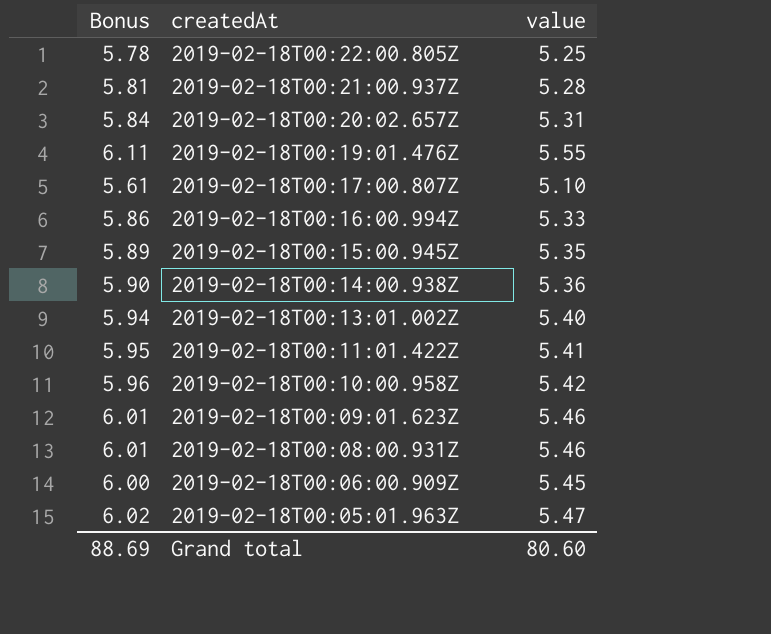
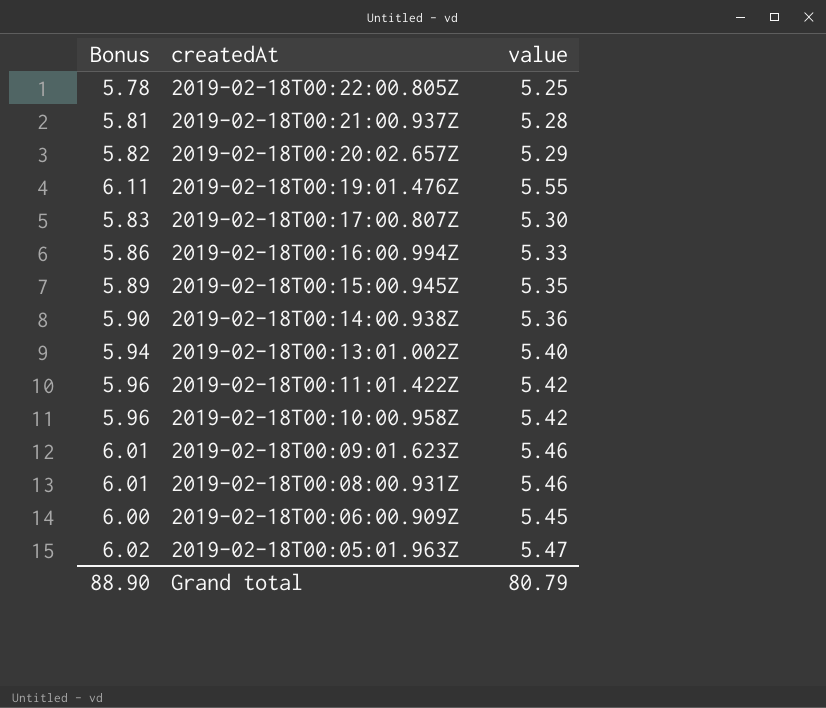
2019-02-18T00:20:02.657Z | Bonus: 5.84 -> 5.82
2019-02-18T00:20:02.657Z | value: 5.31 -> 5.29
2019-02-18T00:17:00.807Z | Bonus: 5.61 -> 5.83
2019-02-18T00:17:00.807Z | value: 5.10 -> 5.30
2019-02-18T00:11:01.422Z | Bonus: 5.95 -> 5.96
2019-02-18T00:11:01.422Z | value: 5.41 -> 5.42
Grand total | Bonus: 88.69 -> 88.90
Grand total | value: 80.60 -> 80.79

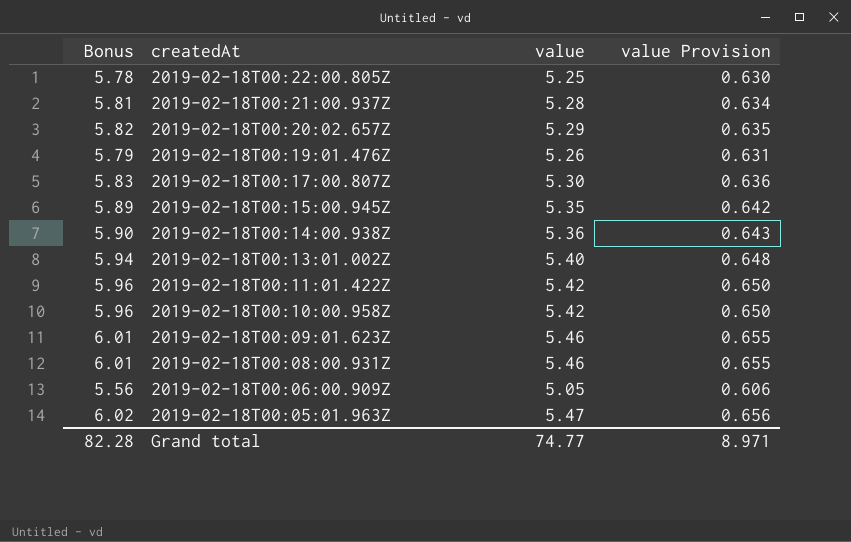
column value Provision | formula: none -> [value] * 0.12
row 2019-02-18T00:16:00.994Z: 5.86 | 5.33 -> none
2019-02-18T00:19:01.476Z | Bonus: 6.11 -> 5.79
2019-02-18T00:19:01.476Z | value: 5.55 -> 5.26
2019-02-18T00:06:00.909Z | Bonus: 6.00 -> 5.56
2019-02-18T00:06:00.909Z | value: 5.45 -> 5.05
Grand total | Bonus: 88.90 -> 82.28
Grand total | value: 80.79 -> 74.77

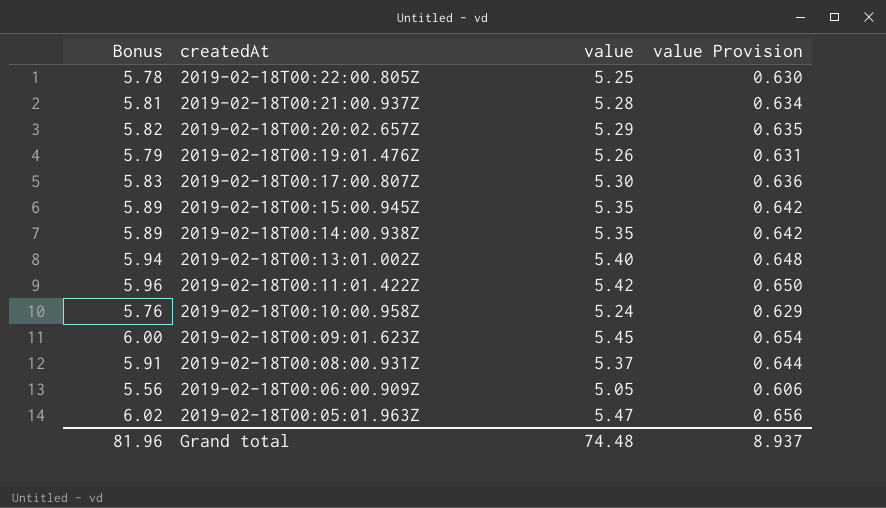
2019-02-18T00:14:00.938Z | Bonus: 5.90 -> 5.89
2019-02-18T00:14:00.938Z | value: 5.36 -> 5.35
2019-02-18T00:14:00.938Z | value Provision: 0.643 -> 0.642
2019-02-18T00:10:00.958Z | Bonus: 5.96 -> 5.76
2019-02-18T00:10:00.958Z | value: 5.42 -> 5.24
2019-02-18T00:10:00.958Z | value Provision: 0.650 -> 0.629
2019-02-18T00:09:01.623Z | Bonus: 6.01 -> 6.00
2019-02-18T00:09:01.623Z | value: 5.46 -> 5.45
2019-02-18T00:09:01.623Z | value Provision: 0.655 -> 0.654
2019-02-18T00:08:00.931Z | Bonus: 6.01 -> 5.91
2019-02-18T00:08:00.931Z | value: 5.46 -> 5.37
2019-02-18T00:08:00.931Z | value Provision: 0.655 -> 0.644
Grand total | Bonus: 82.28 -> 81.96
Grand total | value: 74.77 -> 74.48
Grand total | value Provision: 8.971 -> 8.937

